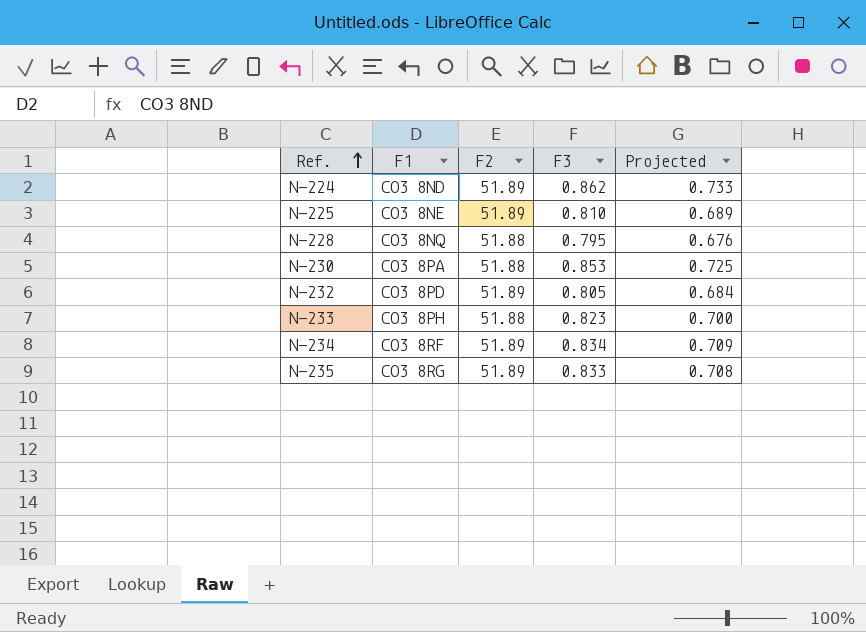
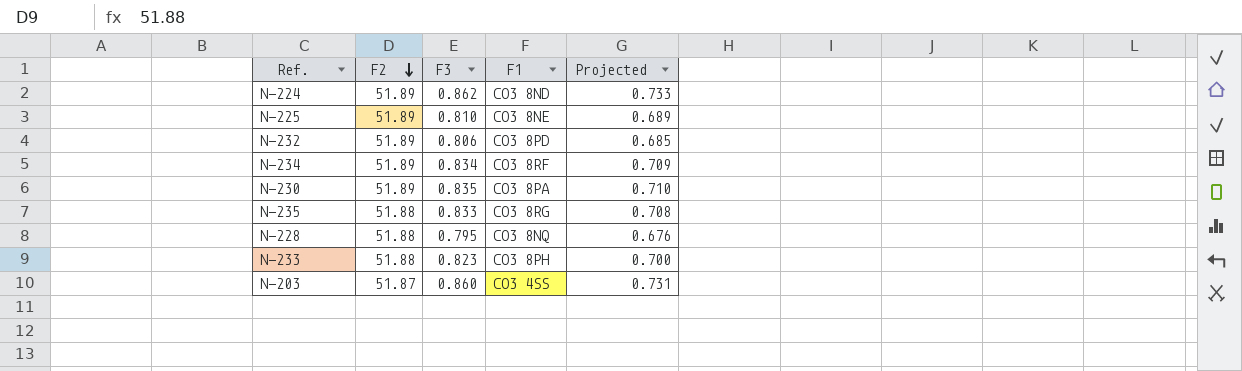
row order: Ref. ascending -> F2 descending
column F1 | position: 2 -> 4
N-232 | F3: 0.805 -> 0.806
N-232 | Projected: 0.684 -> 0.685
N-230 | F2: 51.88 -> 51.89
N-230 | F3: 0.853 -> 0.835
N-230 | Projected: 0.725 -> 0.710
N-235 | F2: 51.89 -> 51.88
row N-203: none -> 51.87 | 0.860 | CO3 4SS | 0.731

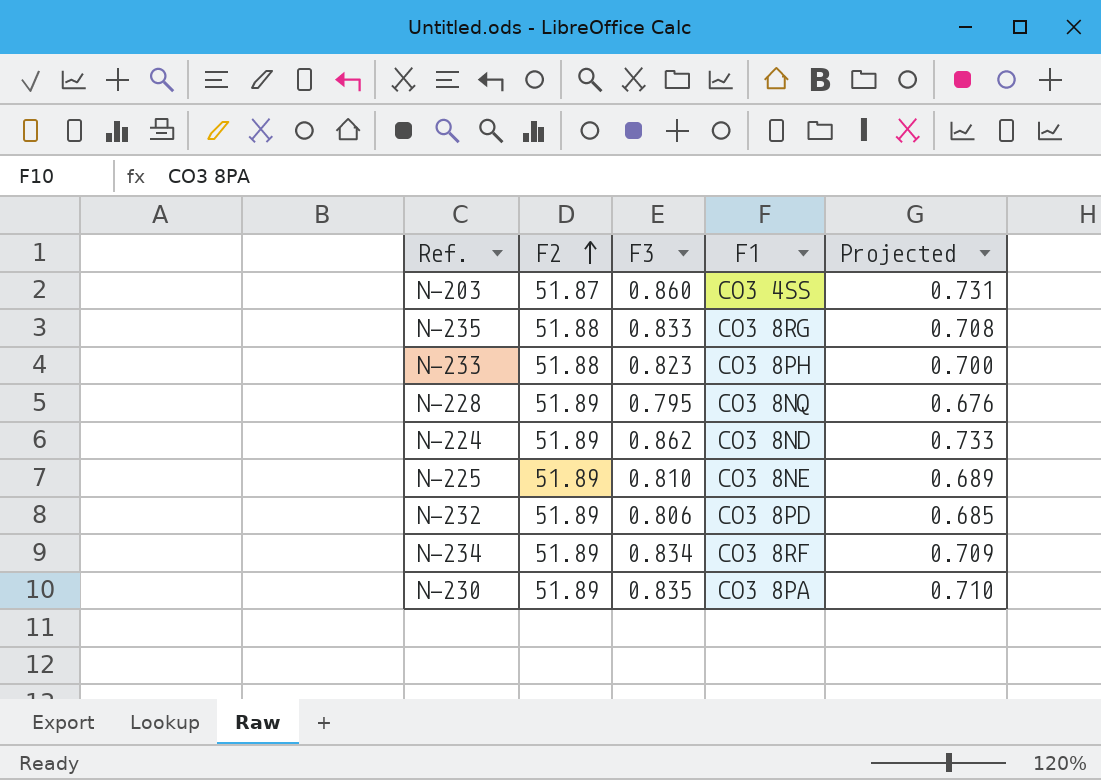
row order: F2 descending -> F2 ascending
N-228 | F2: 51.88 -> 51.89

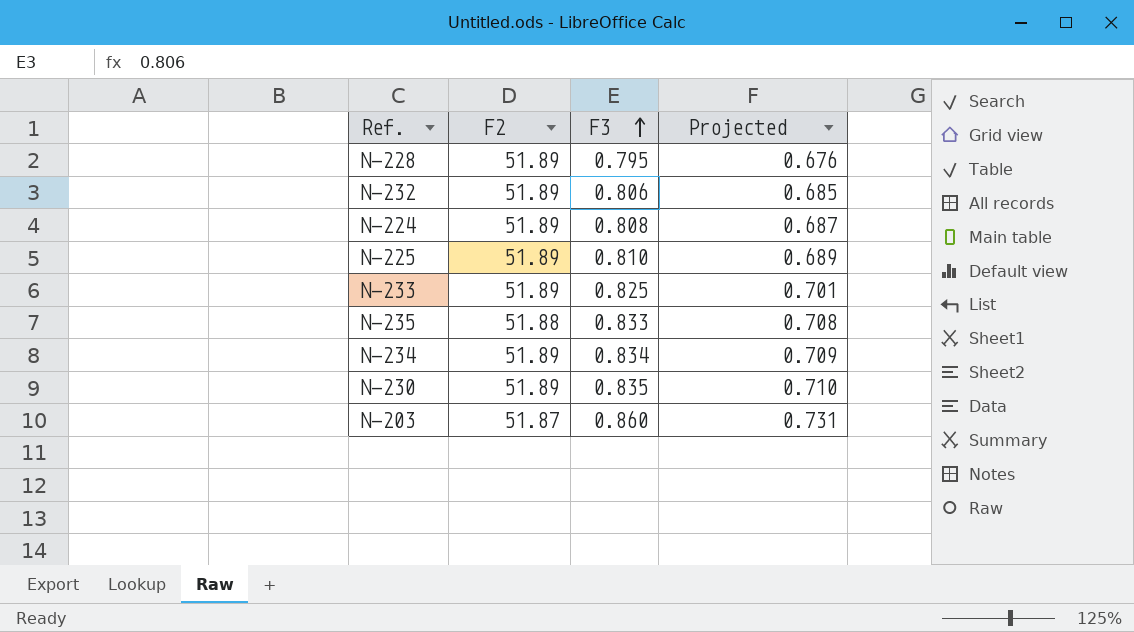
row order: F2 ascending -> F3 ascending
column F1 | position: 4 -> none
N-224 | F3: 0.862 -> 0.808
N-224 | Projected: 0.733 -> 0.687
N-233 | F2: 51.88 -> 51.89
N-233 | F3: 0.823 -> 0.825
N-233 | Projected: 0.700 -> 0.701

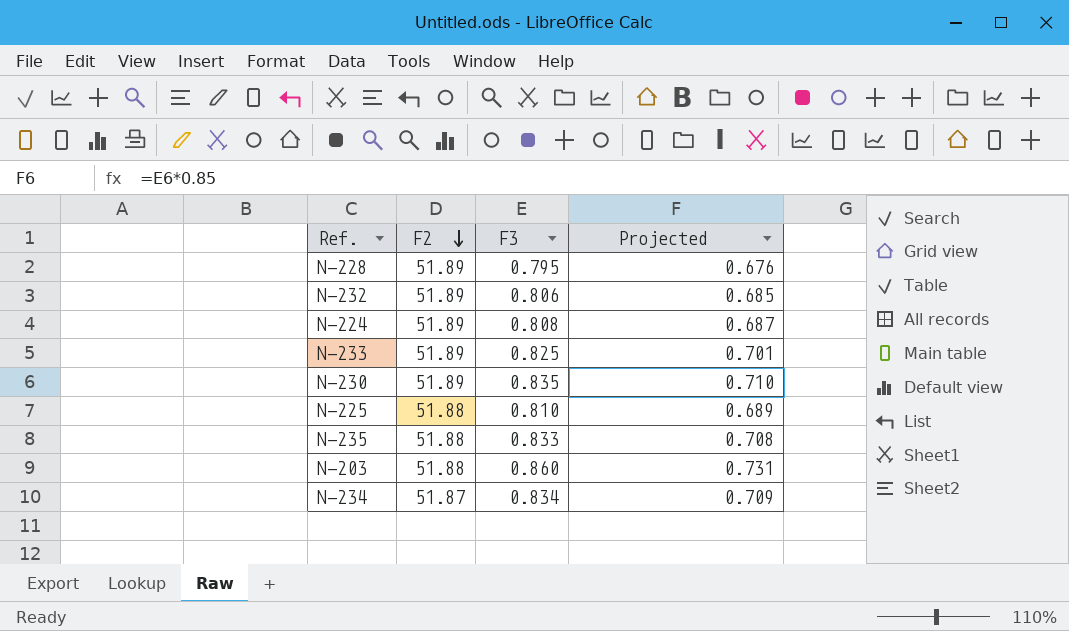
row order: F3 ascending -> F2 descending
N-225 | F2: 51.89 -> 51.88
N-203 | F2: 51.87 -> 51.88
N-234 | F2: 51.89 -> 51.87

